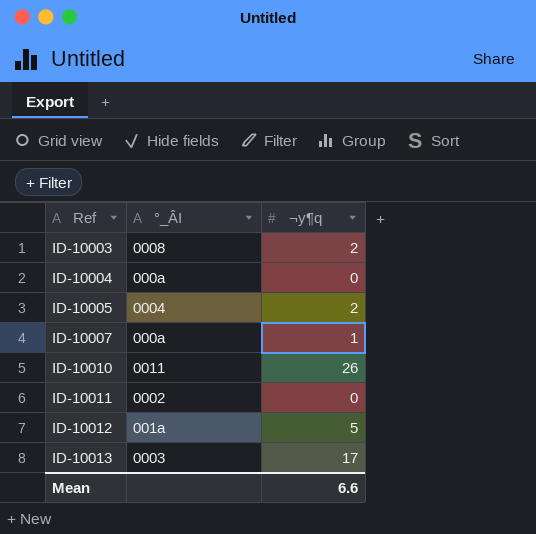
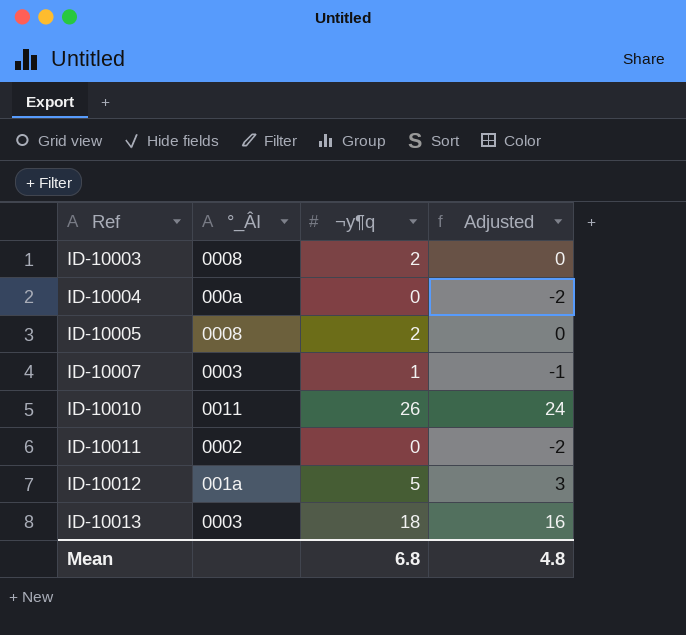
column Adjusted | formula: none -> [¬y¶q] - 2
ID-10005 | °_ÂI: 0004 -> 0008
ID-10007 | °_ÂI: 000a -> 0003
ID-10013 | ¬y¶q: 17 -> 18
Mean | ¬y¶q: 6.6 -> 6.8

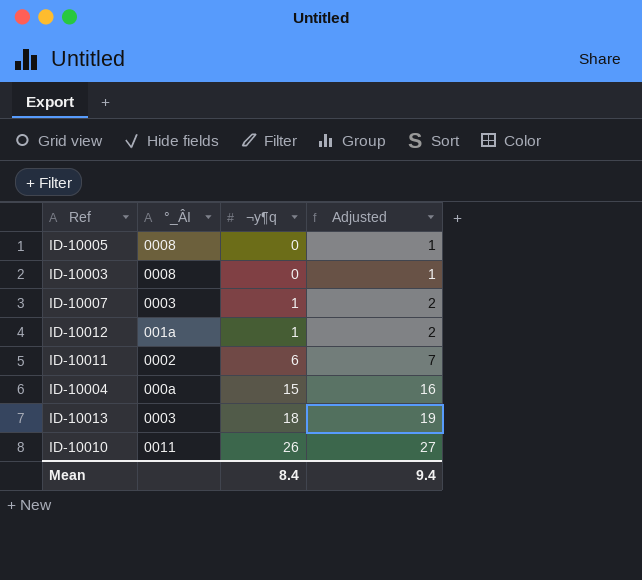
row order: Ref ascending -> ¬y¶q ascending
column Adjusted | formula: [¬y¶q] - 2 -> [¬y¶q] + 1
ID-10005 | ¬y¶q: 2 -> 0
ID-10003 | ¬y¶q: 2 -> 0
ID-10012 | ¬y¶q: 5 -> 1
ID-10011 | ¬y¶q: 0 -> 6
ID-10004 | ¬y¶q: 0 -> 15
Mean | ¬y¶q: 6.8 -> 8.4
Mean | Adjusted: 4.8 -> 9.4

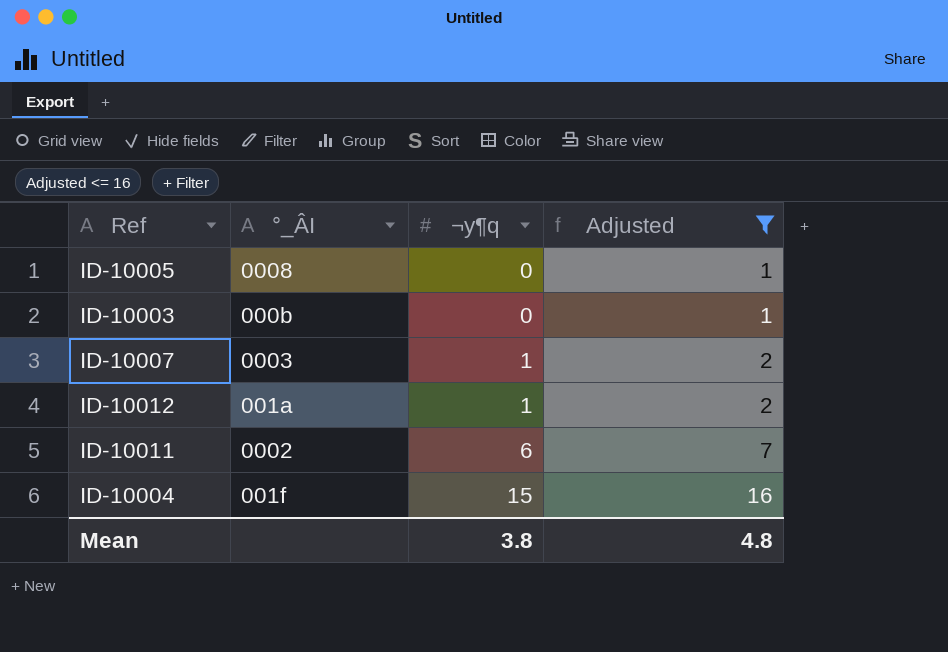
filter: none -> Adjusted <= 16
ID-10003 | °_ÂI: 0008 -> 000b
ID-10004 | °_ÂI: 000a -> 001f
Mean | ¬y¶q: 8.4 -> 3.8
Mean | Adjusted: 9.4 -> 4.8

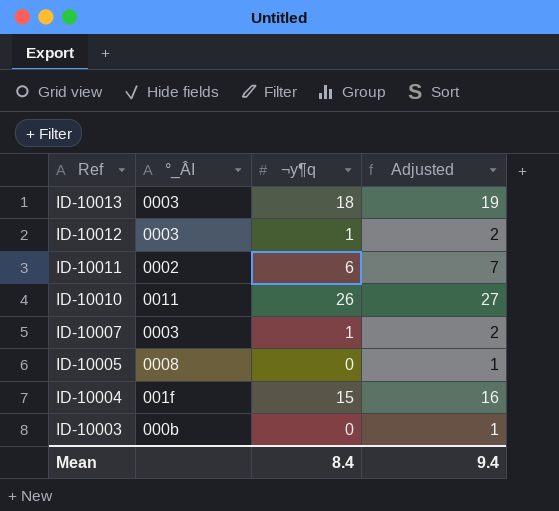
filter: Adjusted <= 16 -> none
row order: ¬y¶q ascending -> Ref descending
ID-10012 | °_ÂI: 001a -> 0003
Mean | ¬y¶q: 3.8 -> 8.4
Mean | Adjusted: 4.8 -> 9.4

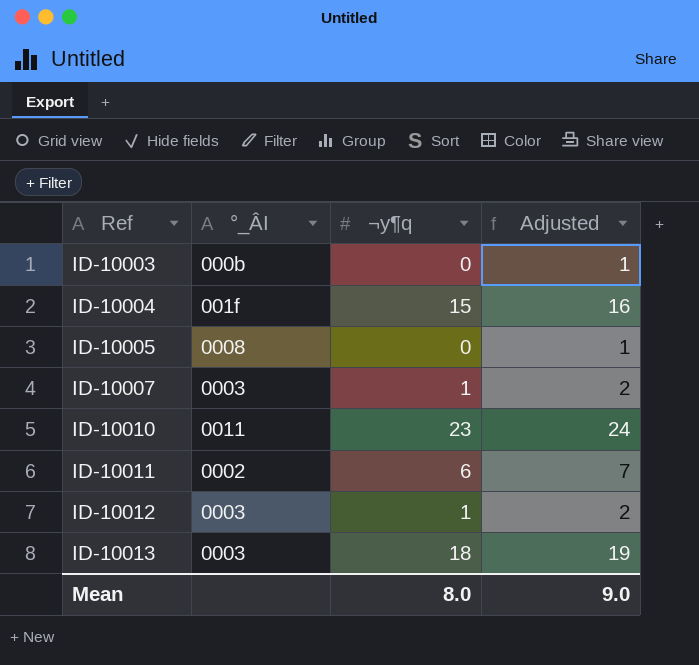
row order: Ref descending -> Ref ascending
ID-10010 | ¬y¶q: 26 -> 23
ID-10010 | Adjusted: 27 -> 24
Mean | ¬y¶q: 8.4 -> 8.0
Mean | Adjusted: 9.4 -> 9.0

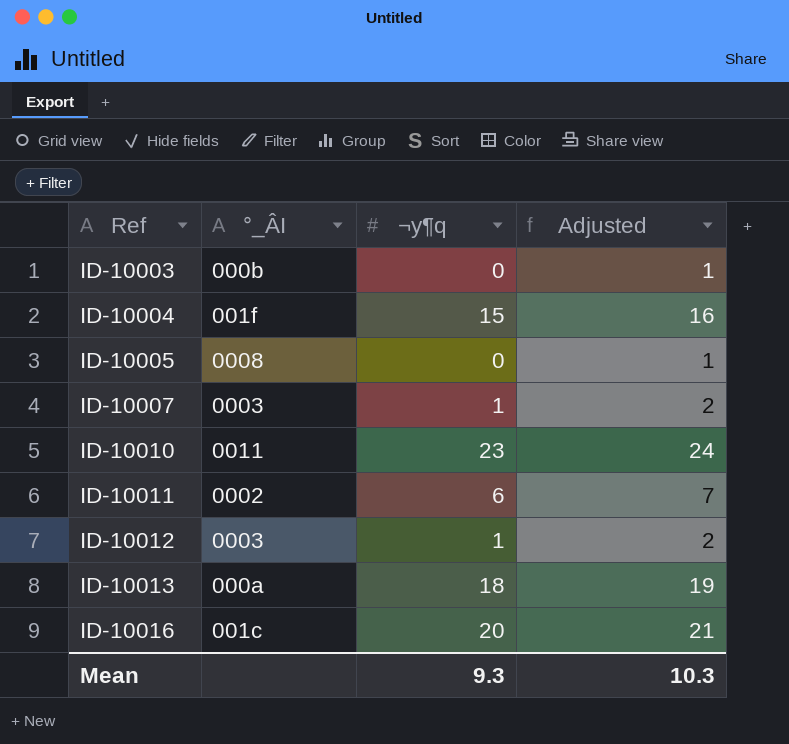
ID-10013 | °_ÂI: 0003 -> 000a
row ID-10016: none -> 001c | 20 | 21
Mean | ¬y¶q: 8.0 -> 9.3
Mean | Adjusted: 9.0 -> 10.3

